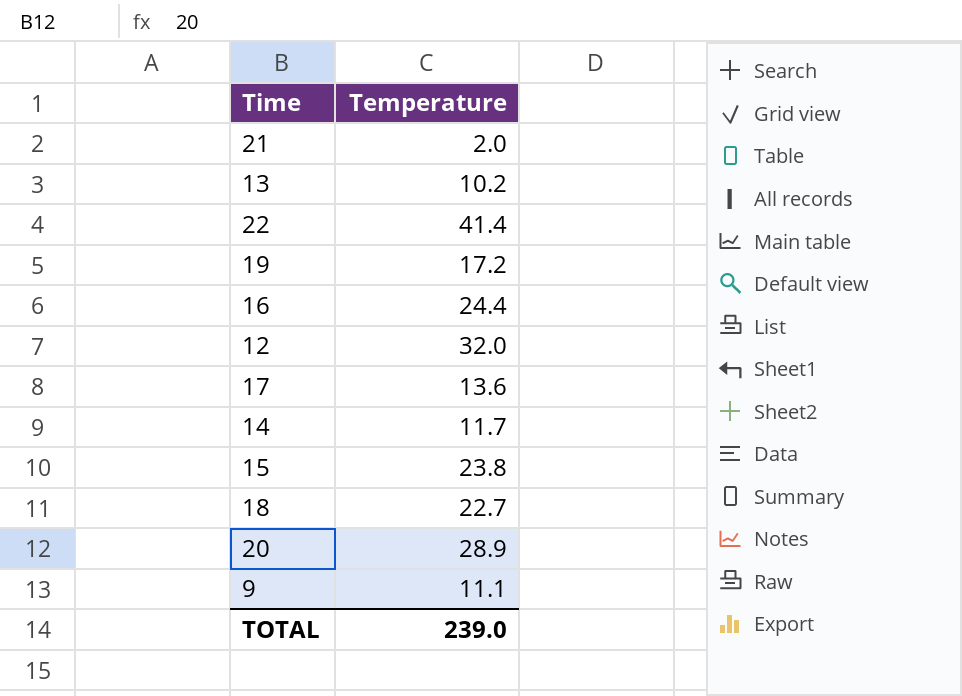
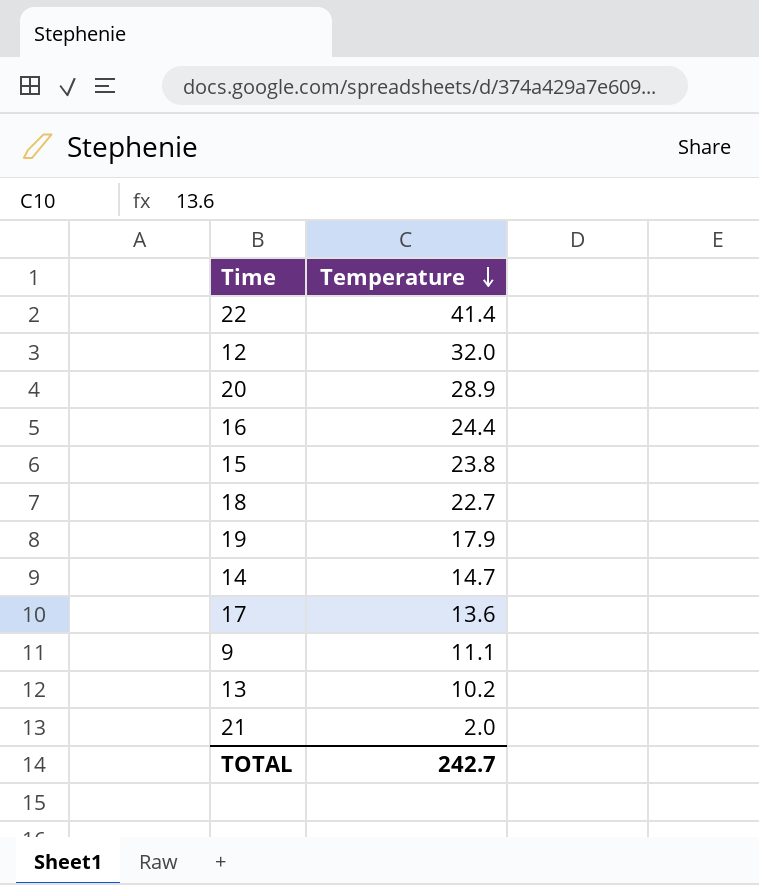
row order: none -> Temperature descending
19 | Temperature: 17.2 -> 17.9
14 | Temperature: 11.7 -> 14.7
TOTAL | Temperature: 239.0 -> 242.7

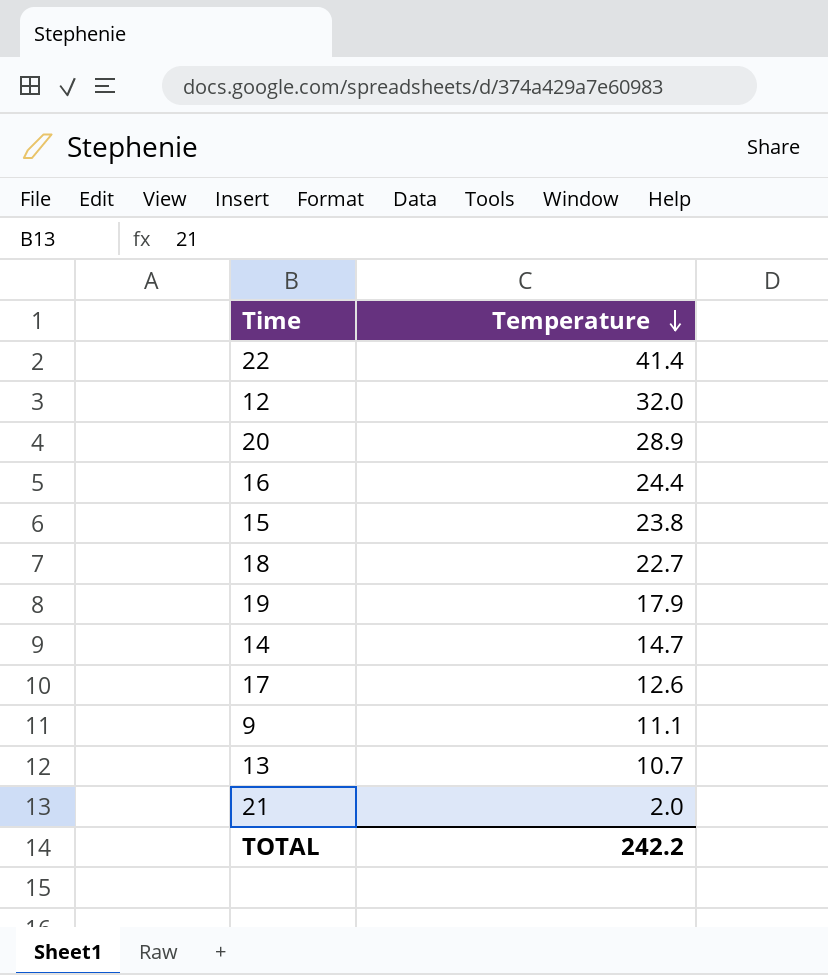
17 | Temperature: 13.6 -> 12.6
13 | Temperature: 10.2 -> 10.7
TOTAL | Temperature: 242.7 -> 242.2

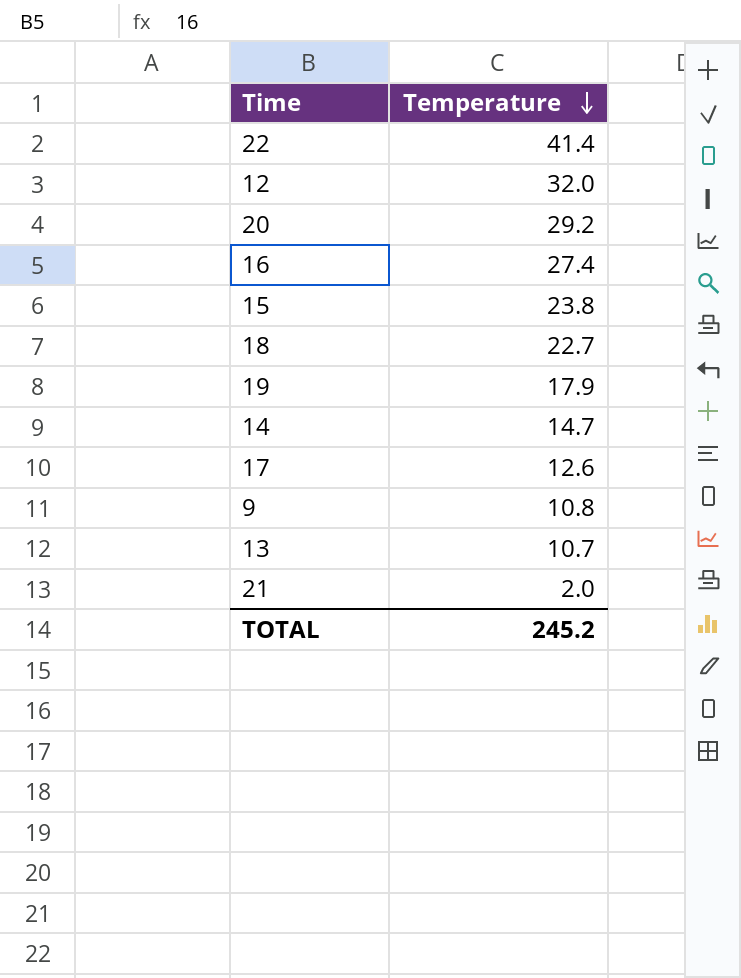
20 | Temperature: 28.9 -> 29.2
16 | Temperature: 24.4 -> 27.4
9 | Temperature: 11.1 -> 10.8
TOTAL | Temperature: 242.2 -> 245.2

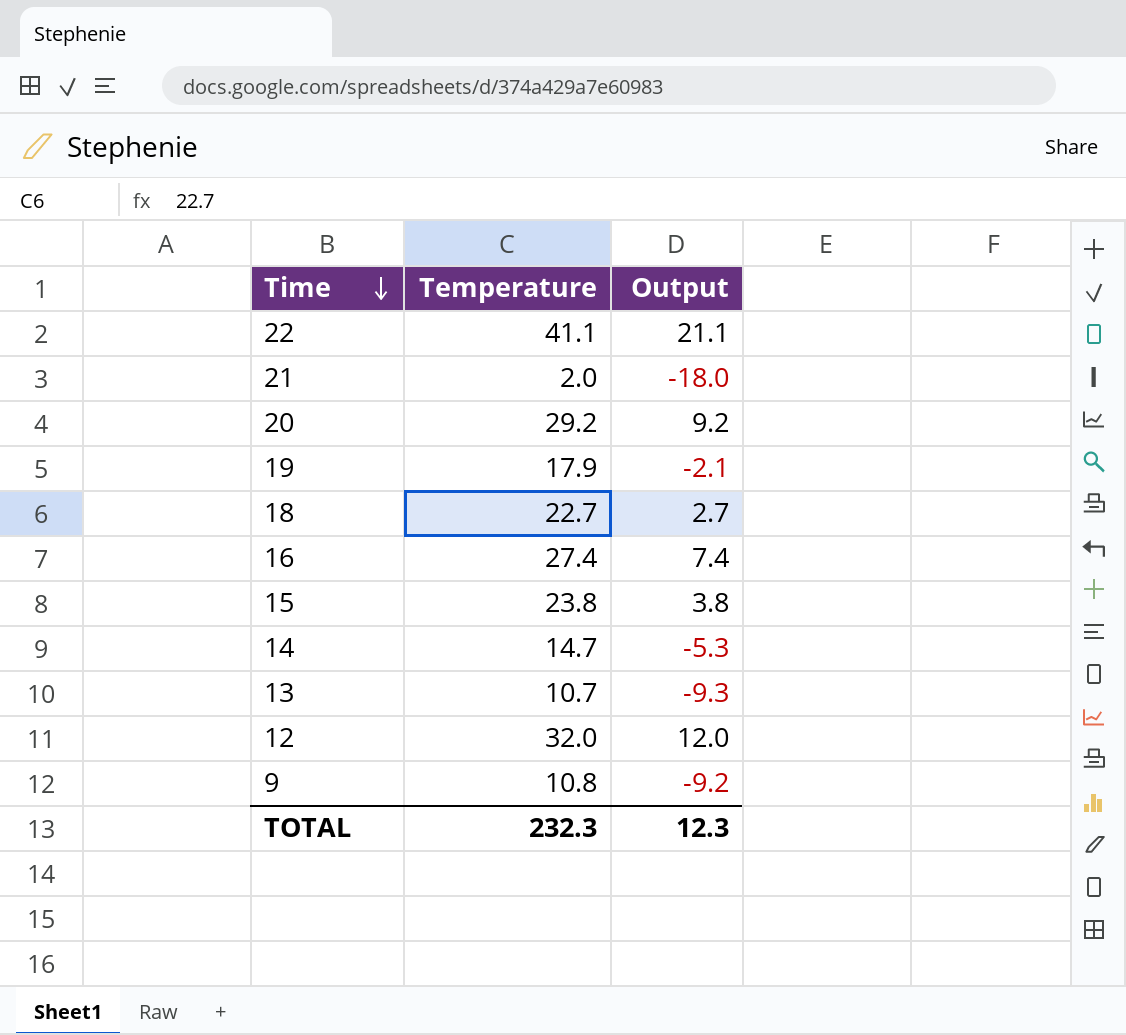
row order: Temperature descending -> Time descending
column Output | formula: none -> [Temperature] - 20
row 17: 12.6 -> none
22 | Temperature: 41.4 -> 41.1
TOTAL | Temperature: 245.2 -> 232.3

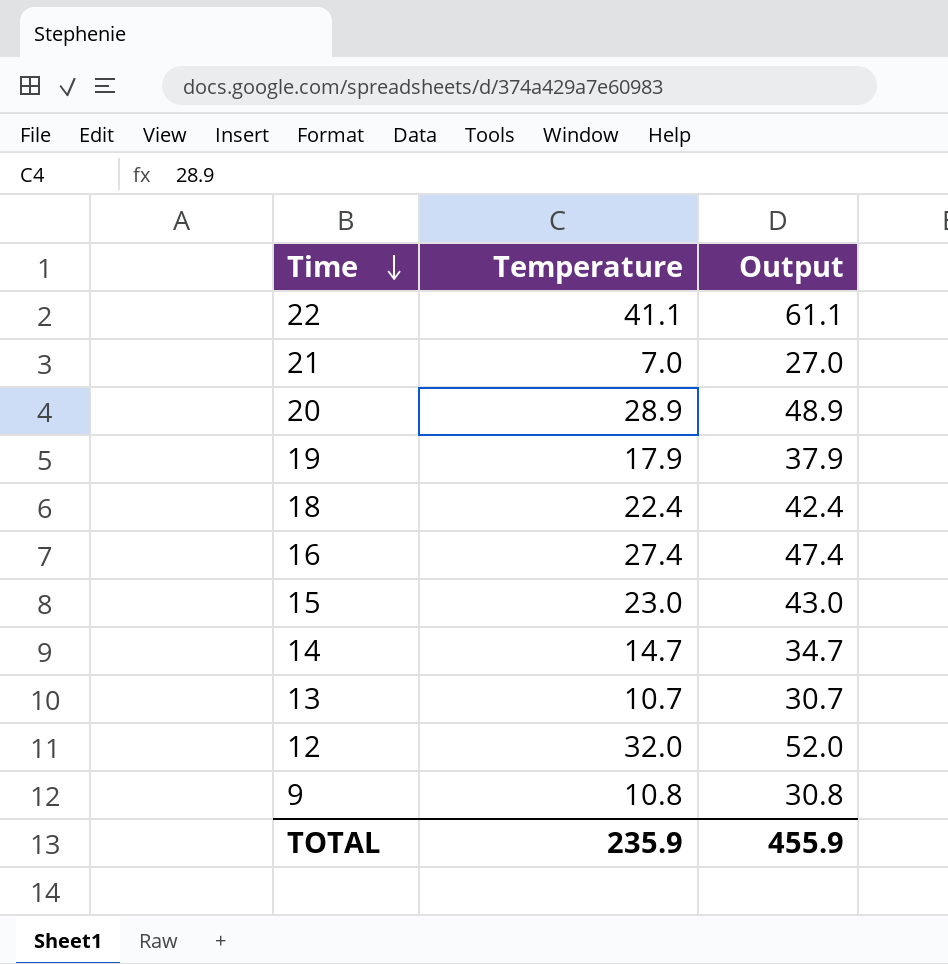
column Output | formula: [Temperature] - 20 -> [Temperature] + 20
21 | Temperature: 2.0 -> 7.0
20 | Temperature: 29.2 -> 28.9
18 | Temperature: 22.7 -> 22.4
15 | Temperature: 23.8 -> 23.0
TOTAL | Temperature: 232.3 -> 235.9
TOTAL | Output: 12.3 -> 455.9

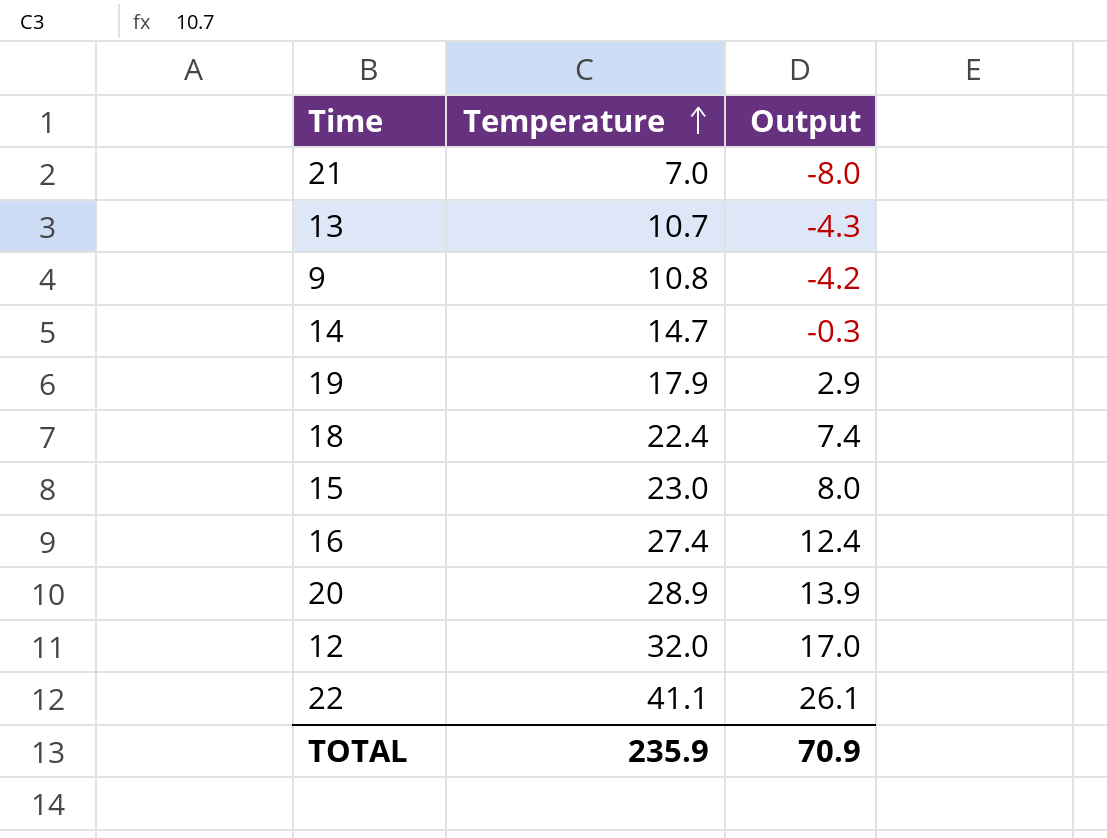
row order: Time descending -> Temperature ascending
column Output | formula: [Temperature] + 20 -> [Temperature] - 15
TOTAL | Output: 455.9 -> 70.9

